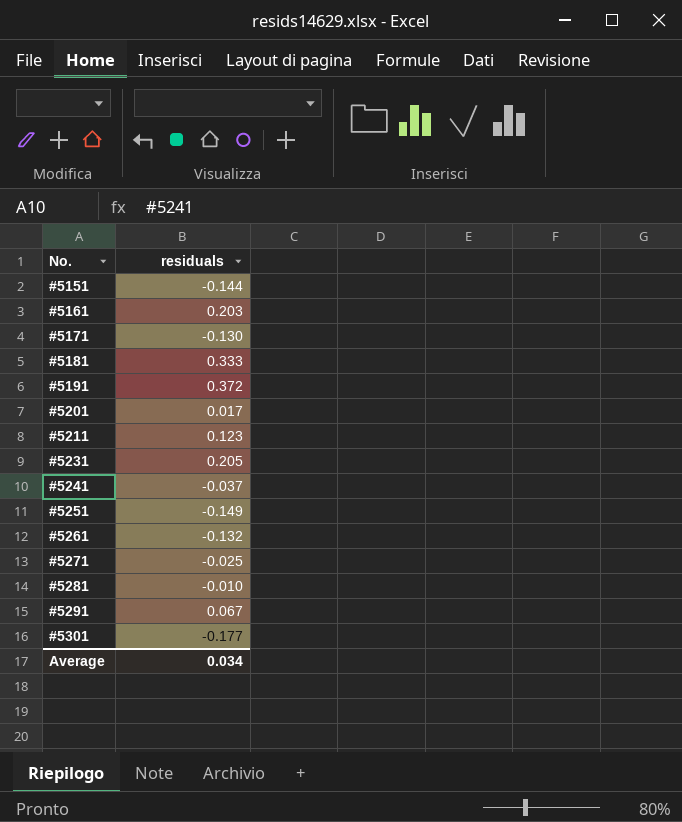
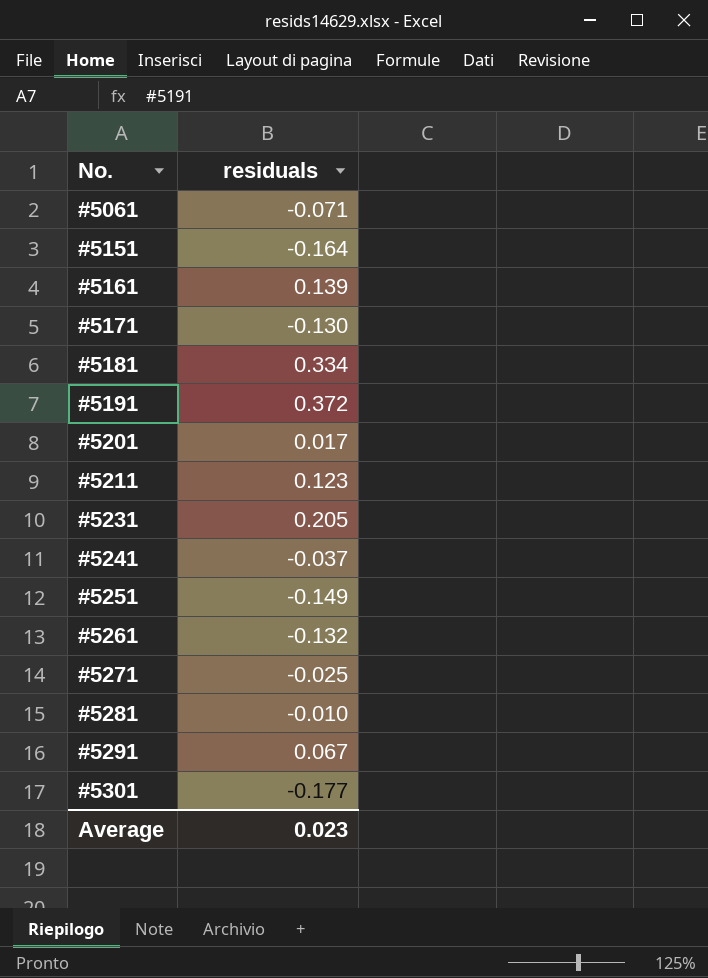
row #5061: none -> -0.071
#5151 | residuals: -0.144 -> -0.164
#5161 | residuals: 0.203 -> 0.139
#5181 | residuals: 0.333 -> 0.334
Average | residuals: 0.034 -> 0.023

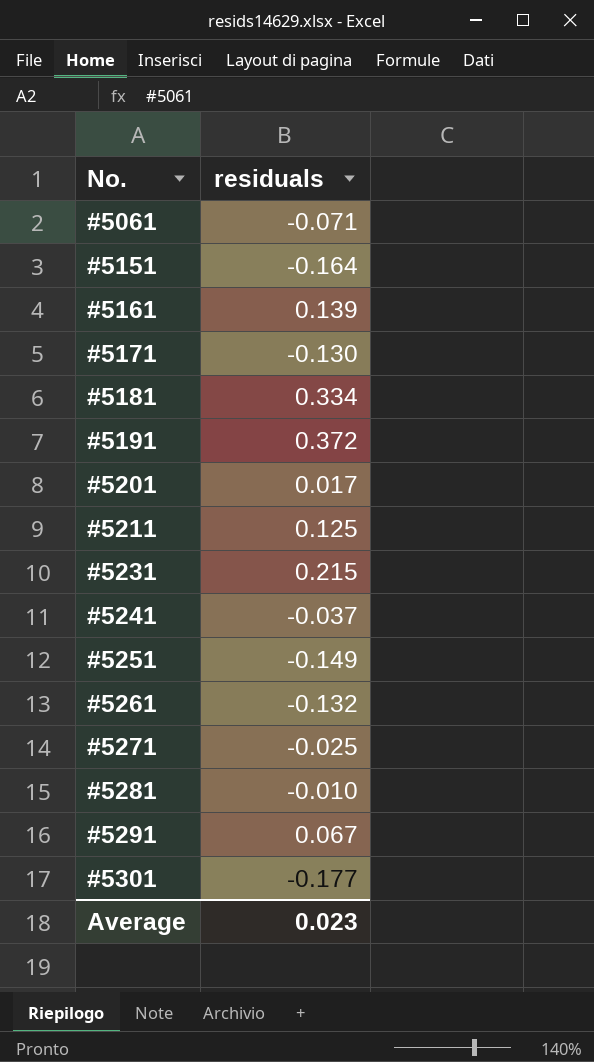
#5211 | residuals: 0.123 -> 0.125
#5231 | residuals: 0.205 -> 0.215

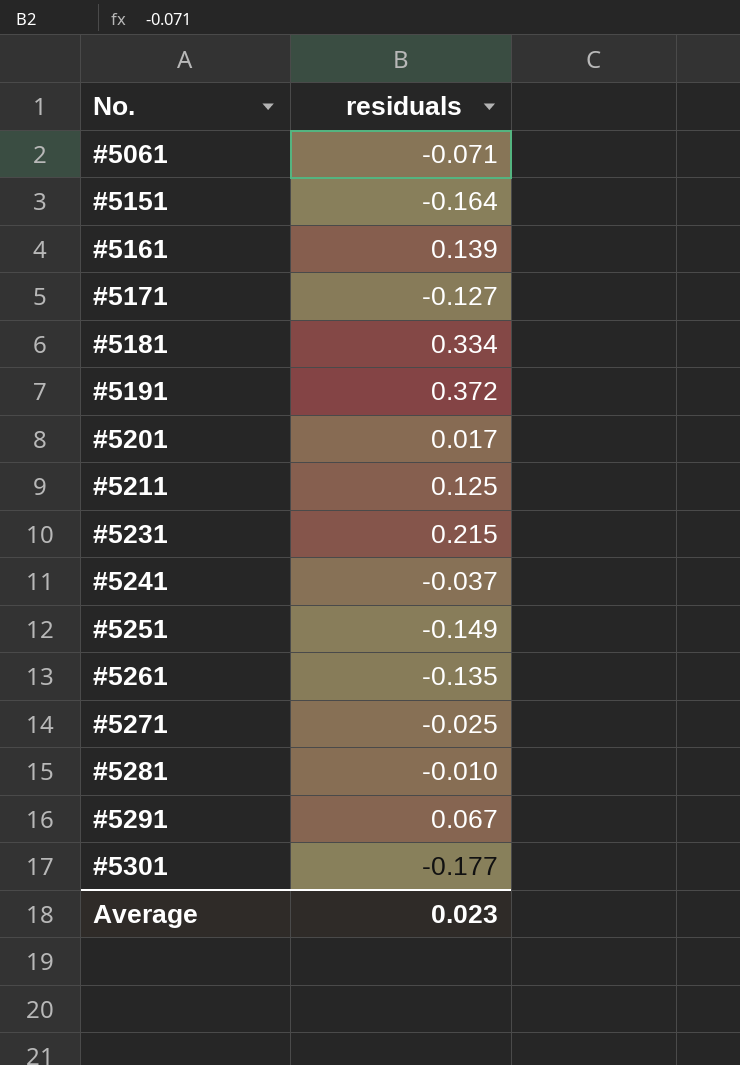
#5171 | residuals: -0.130 -> -0.127
#5261 | residuals: -0.132 -> -0.135

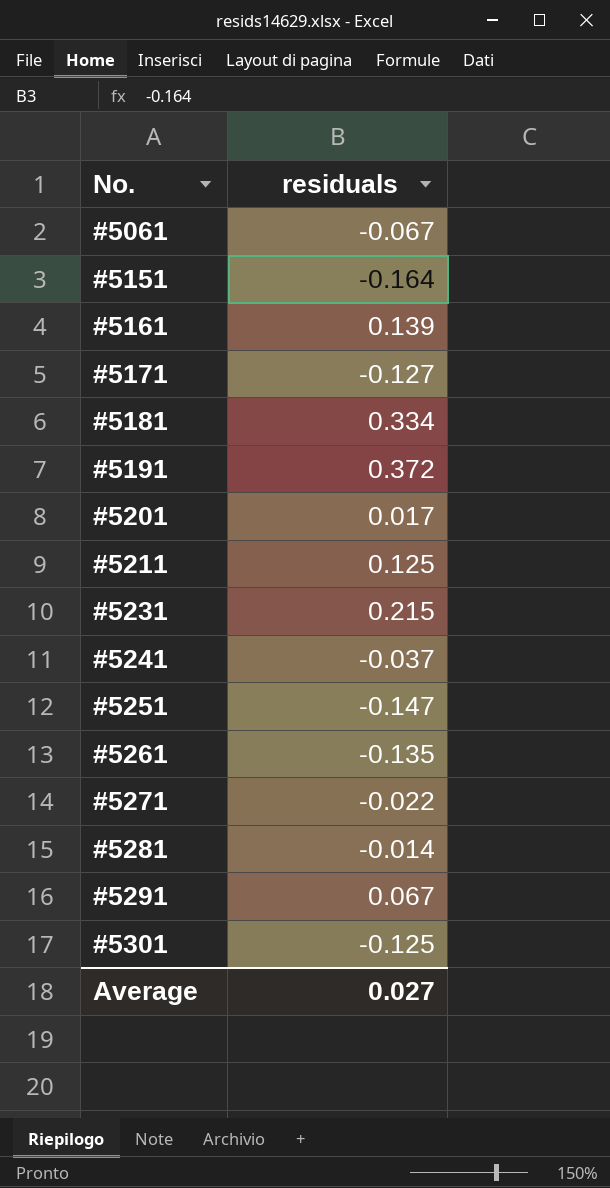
#5061 | residuals: -0.071 -> -0.067
#5251 | residuals: -0.149 -> -0.147
#5271 | residuals: -0.025 -> -0.022
#5281 | residuals: -0.010 -> -0.014
#5301 | residuals: -0.177 -> -0.125
Average | residuals: 0.023 -> 0.027

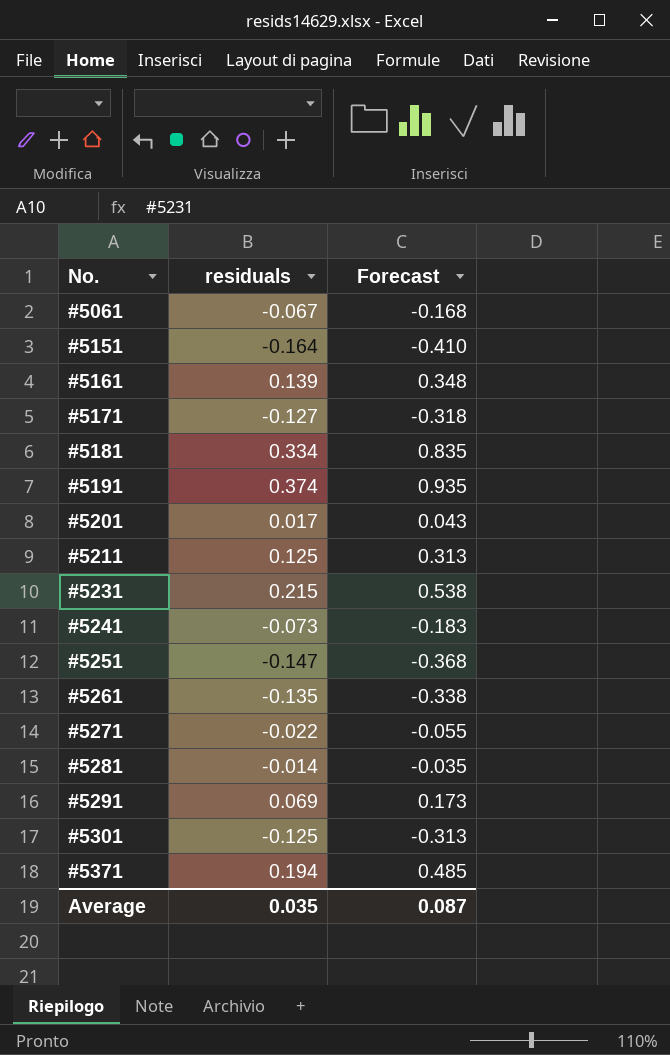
column Forecast | formula: none -> [residuals] * 2.5
#5191 | residuals: 0.372 -> 0.374
#5241 | residuals: -0.037 -> -0.073
#5291 | residuals: 0.067 -> 0.069
row #5371: none -> 0.194 | 0.485
Average | residuals: 0.027 -> 0.035

